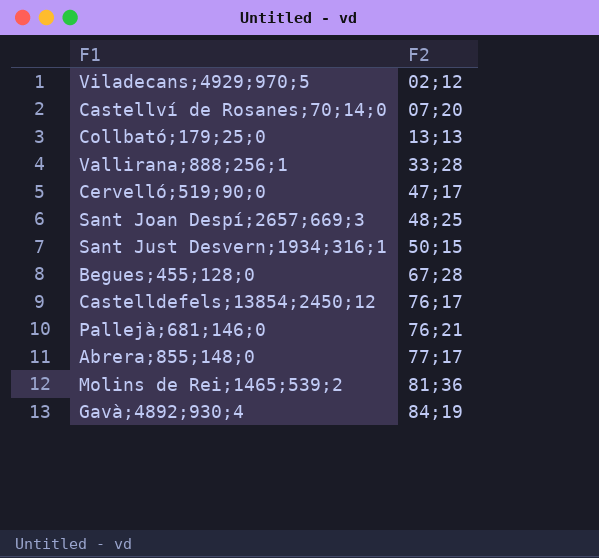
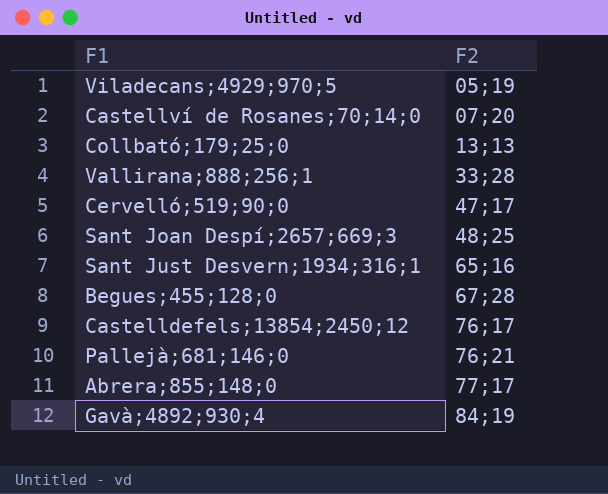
row Molins de Rei;1465;539;2: 81;36 -> none
Viladecans;4929;970;5 | F2: 02;12 -> 05;19
Sant Just Desvern;1934;316;1 | F2: 50;15 -> 65;16

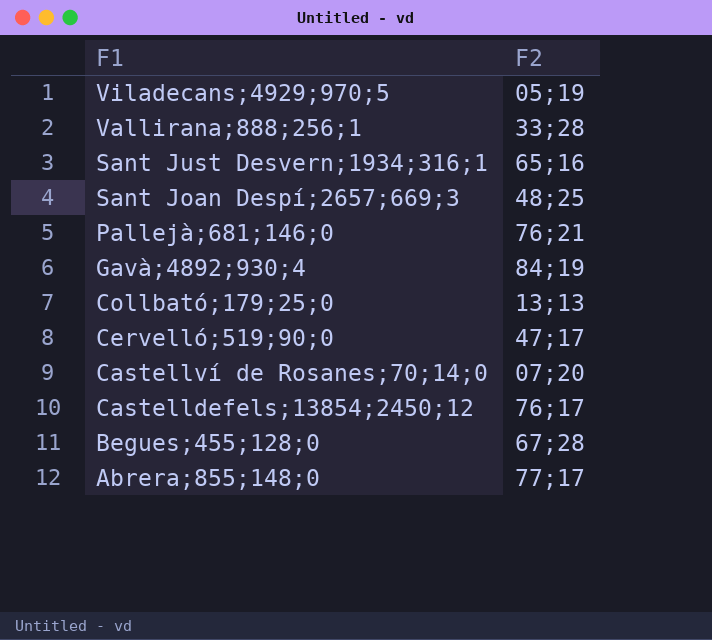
row order: F2 ascending -> F1 descending

